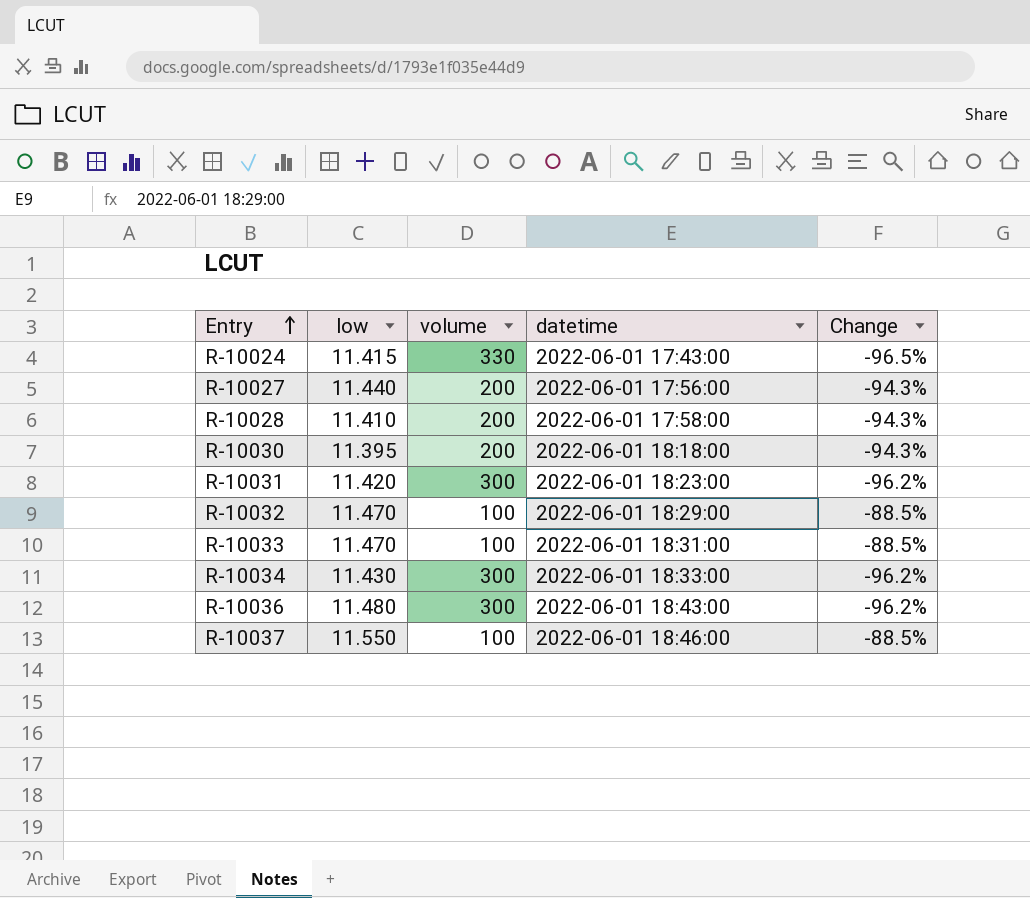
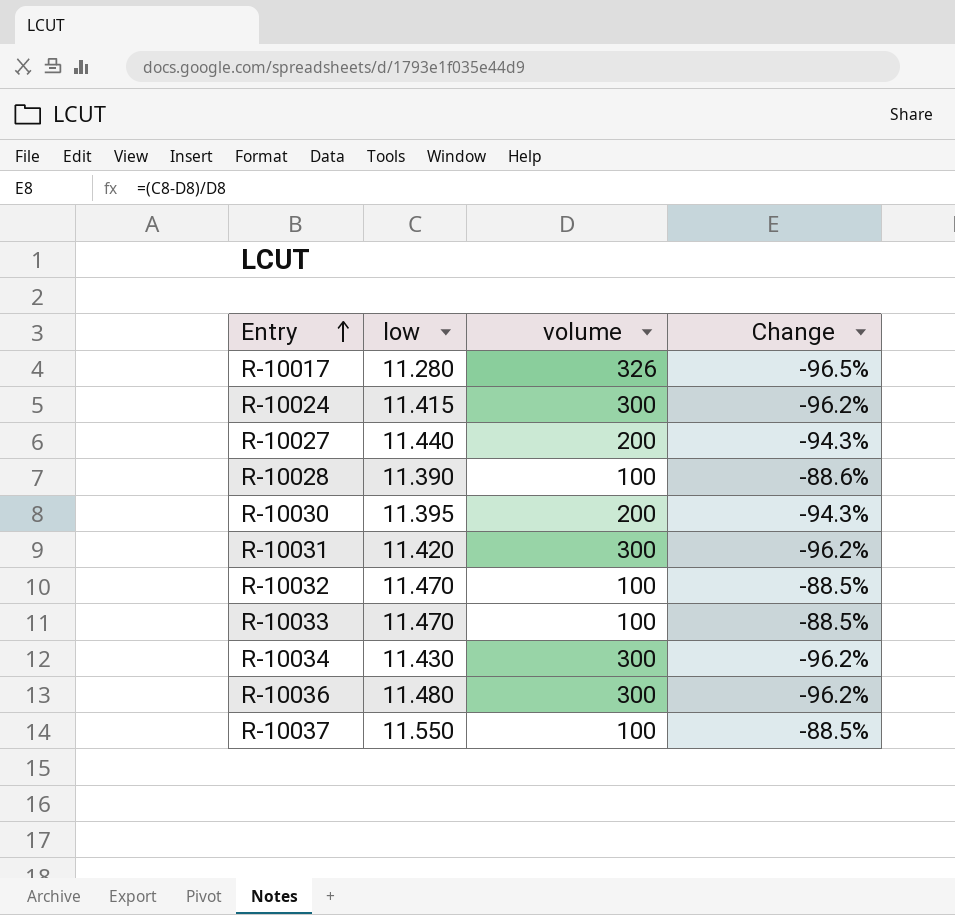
column datetime | position: 4 -> none
row R-10017: none -> 11.280 | 326 | -96.5%
R-10024 | volume: 330 -> 300
R-10024 | Change: -96.5% -> -96.2%
R-10028 | low: 11.410 -> 11.390
R-10028 | volume: 200 -> 100
R-10028 | Change: -94.3% -> -88.6%

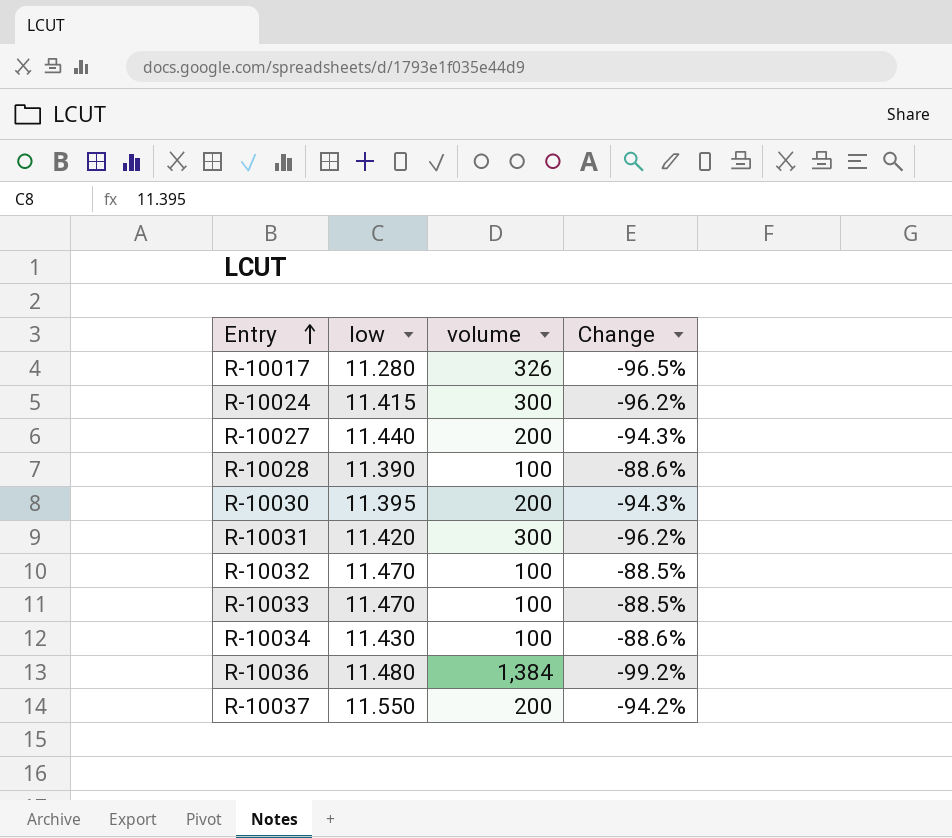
R-10034 | volume: 300 -> 100
R-10034 | Change: -96.2% -> -88.6%
R-10036 | volume: 300 -> 1,384
R-10036 | Change: -96.2% -> -99.2%
R-10037 | volume: 100 -> 200
R-10037 | Change: -88.5% -> -94.2%

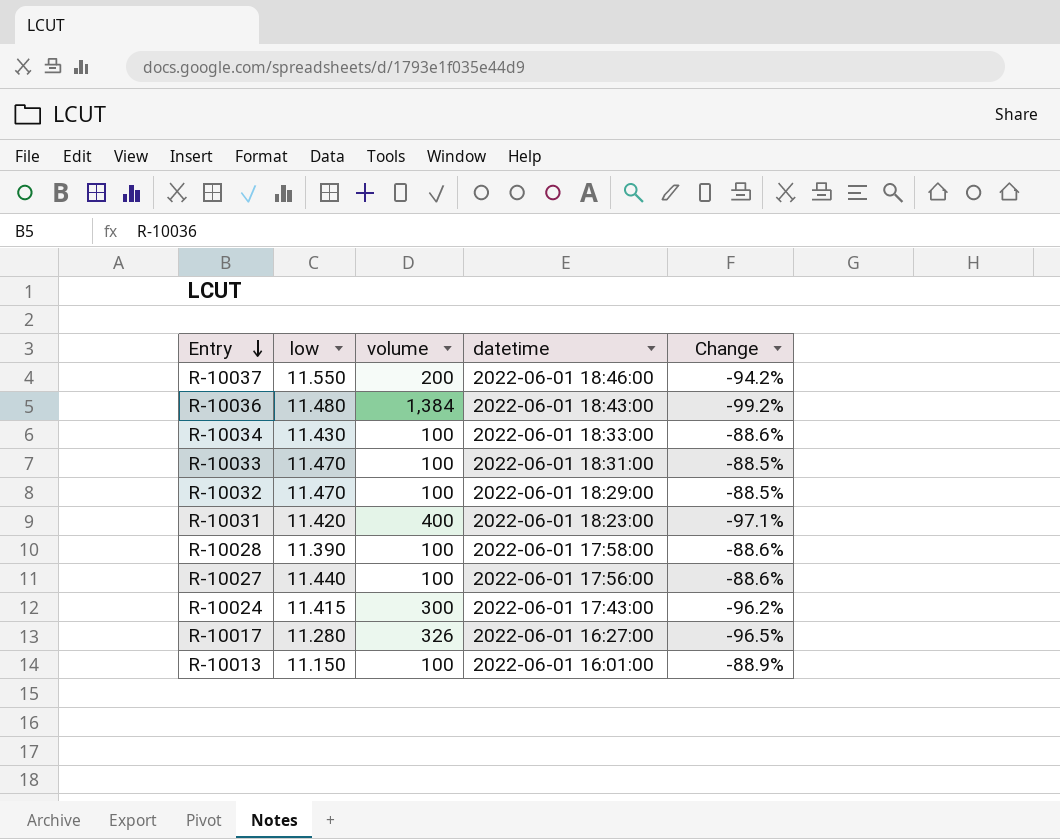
row order: Entry ascending -> Entry descending
column datetime | position: none -> 4
row R-10030: 11.395 | 200 | -94.3% -> none
R-10031 | volume: 300 -> 400
R-10031 | Change: -96.2% -> -97.1%
R-10027 | volume: 200 -> 100
R-10027 | Change: -94.3% -> -88.6%
row R-10013: none -> 11.150 | 100 | 2022-06-01 16:01:00 | -88.9%

